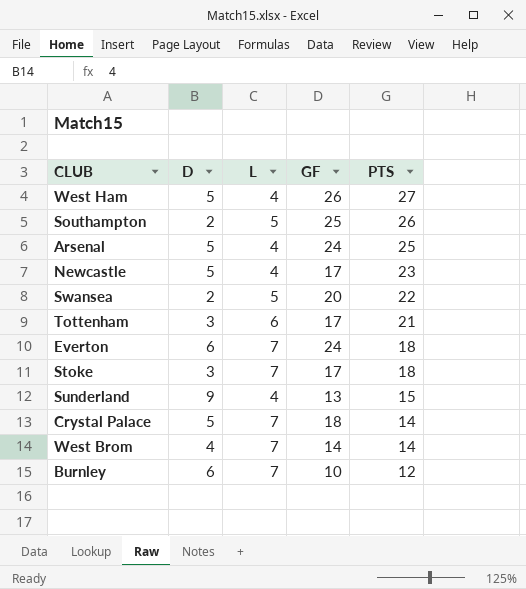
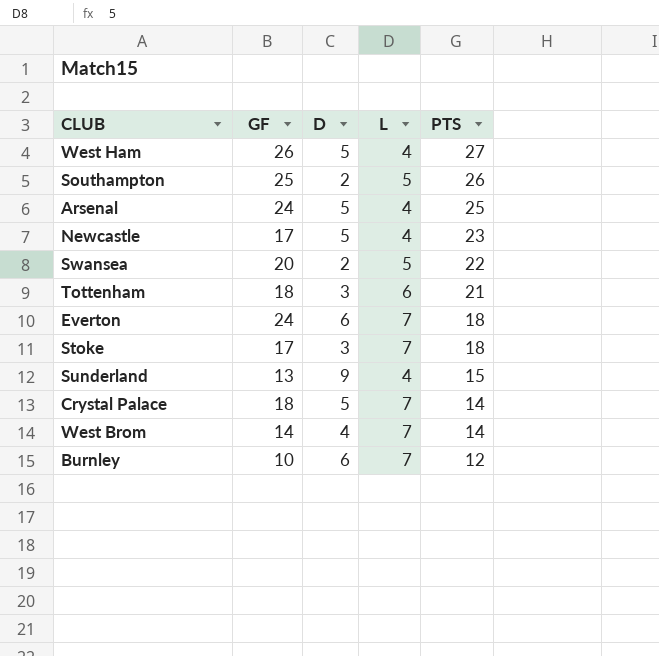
column GF | position: 4 -> 2
Tottenham | GF: 17 -> 18

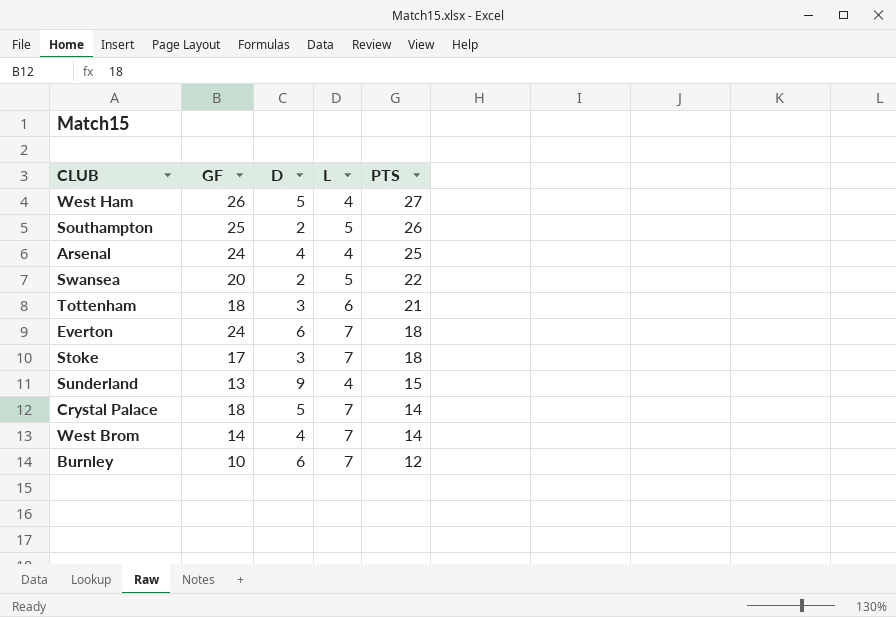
row Newcastle: 17 | 5 | 4 | 23 -> none
Arsenal | D: 5 -> 4

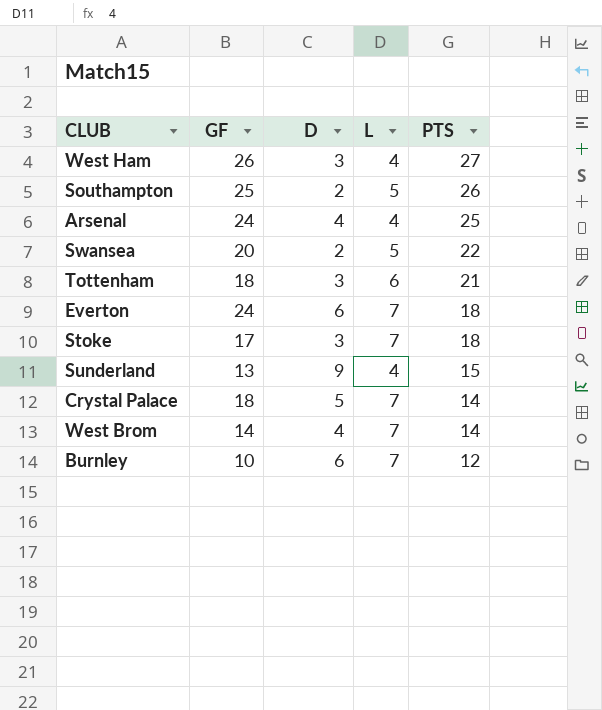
West Ham | D: 5 -> 3

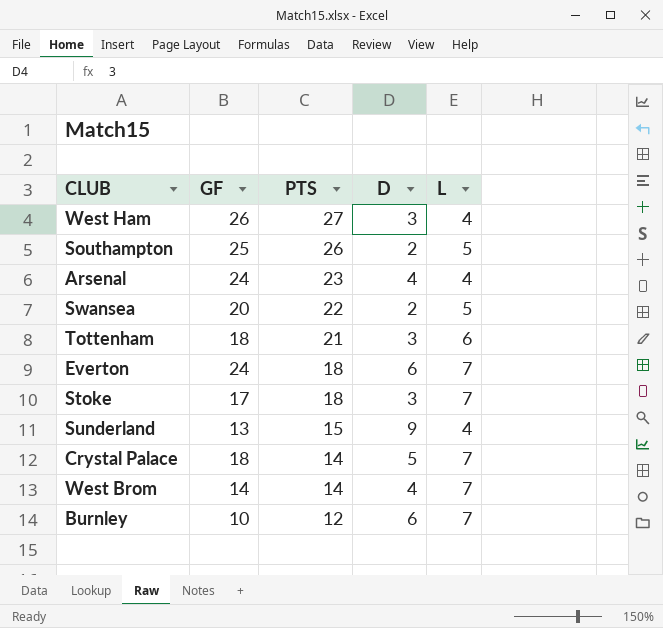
column PTS | position: 5 -> 3
Arsenal | PTS: 25 -> 23

